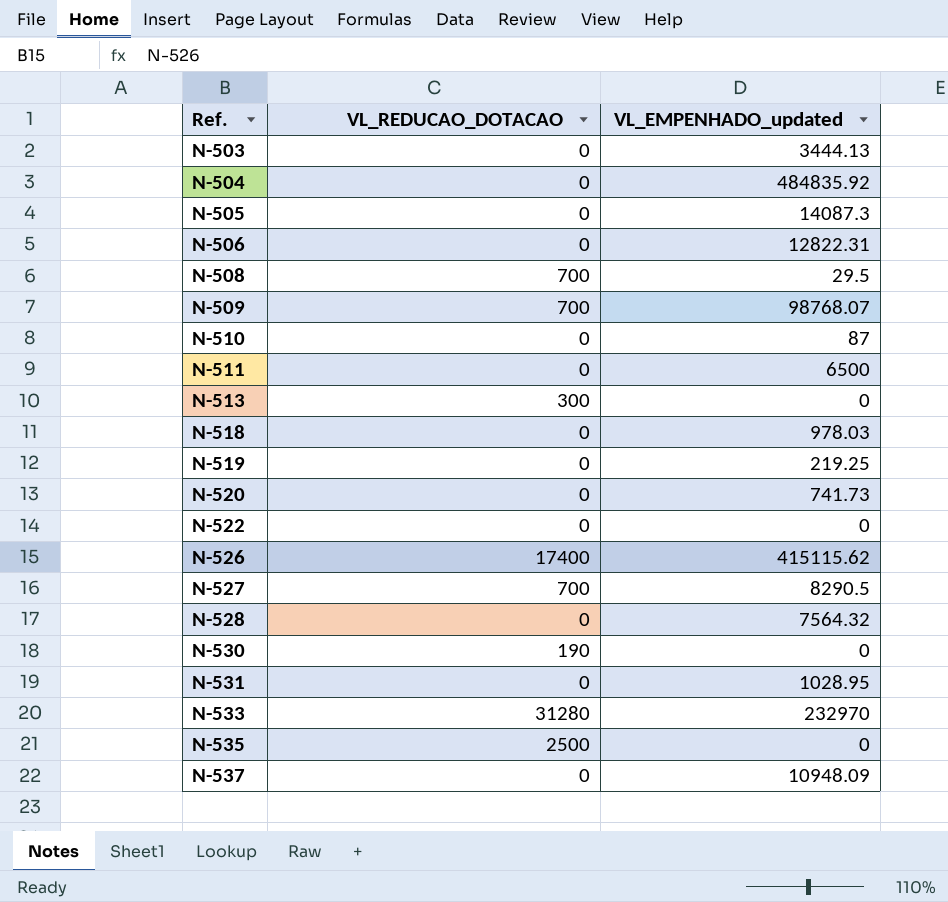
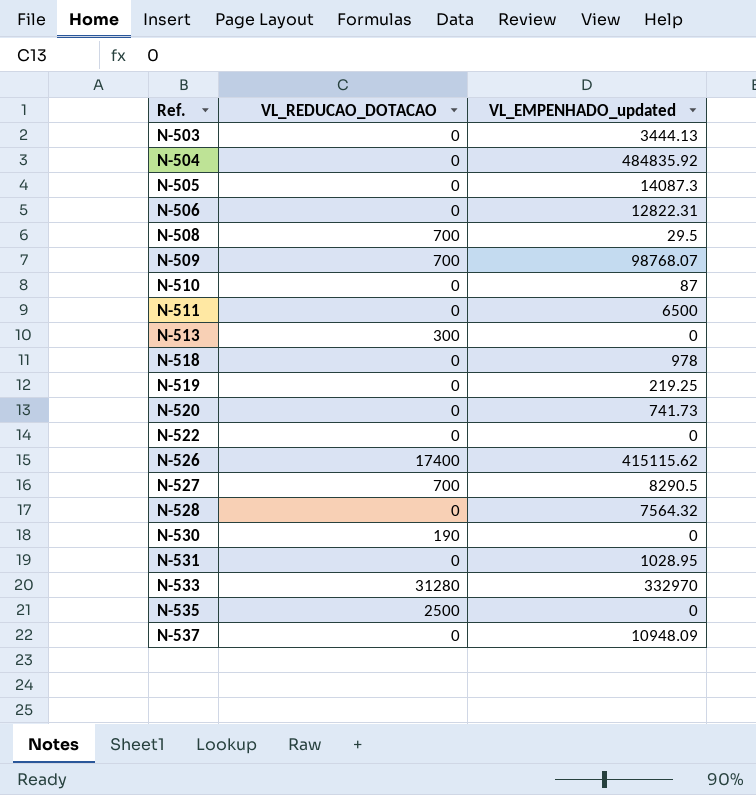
N-518 | VL_EMPENHADO_updated: 978.03 -> 978
N-533 | VL_EMPENHADO_updated: 232970 -> 332970

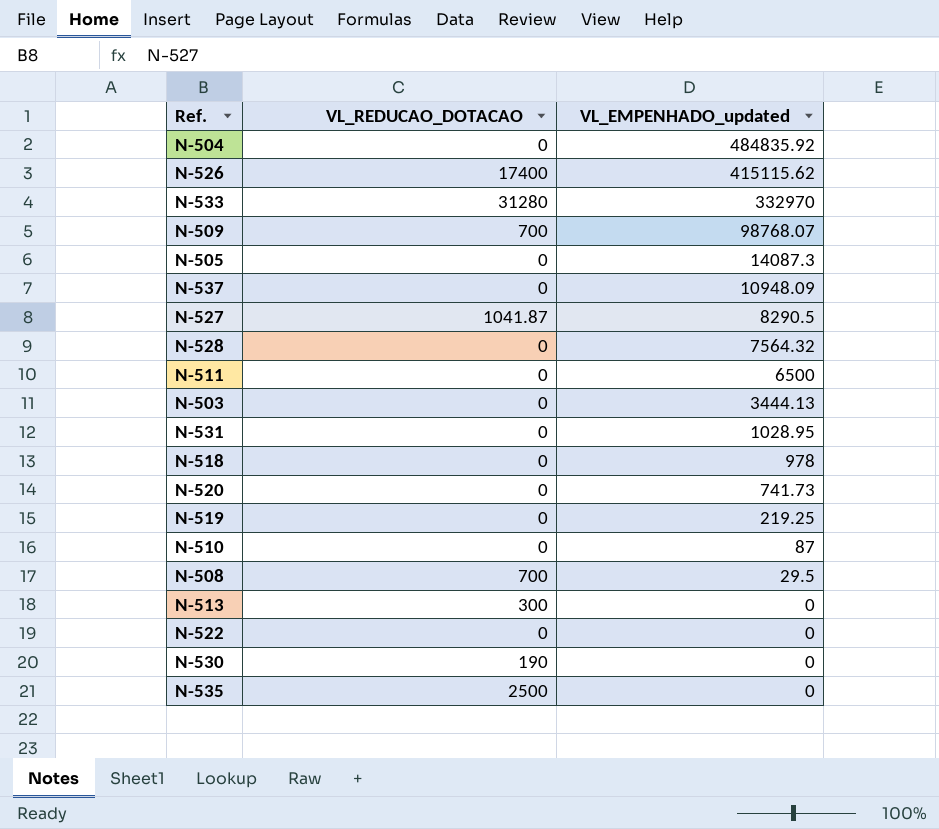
row order: Ref. ascending -> VL_EMPENHADO_updated descending
row N-506: 0 | 12822.31 -> none
N-527 | VL_REDUCAO_DOTACAO: 700 -> 1041.87

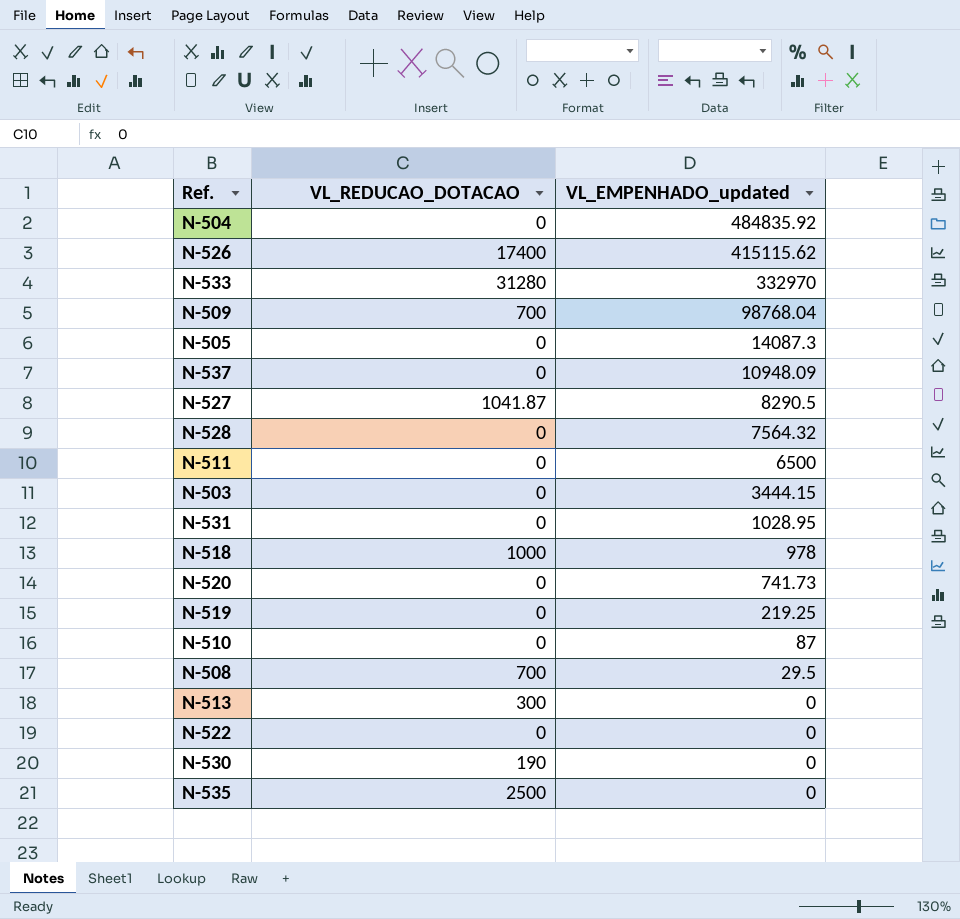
N-509 | VL_EMPENHADO_updated: 98768.07 -> 98768.04
N-503 | VL_EMPENHADO_updated: 3444.13 -> 3444.15
N-518 | VL_REDUCAO_DOTACAO: 0 -> 1000

